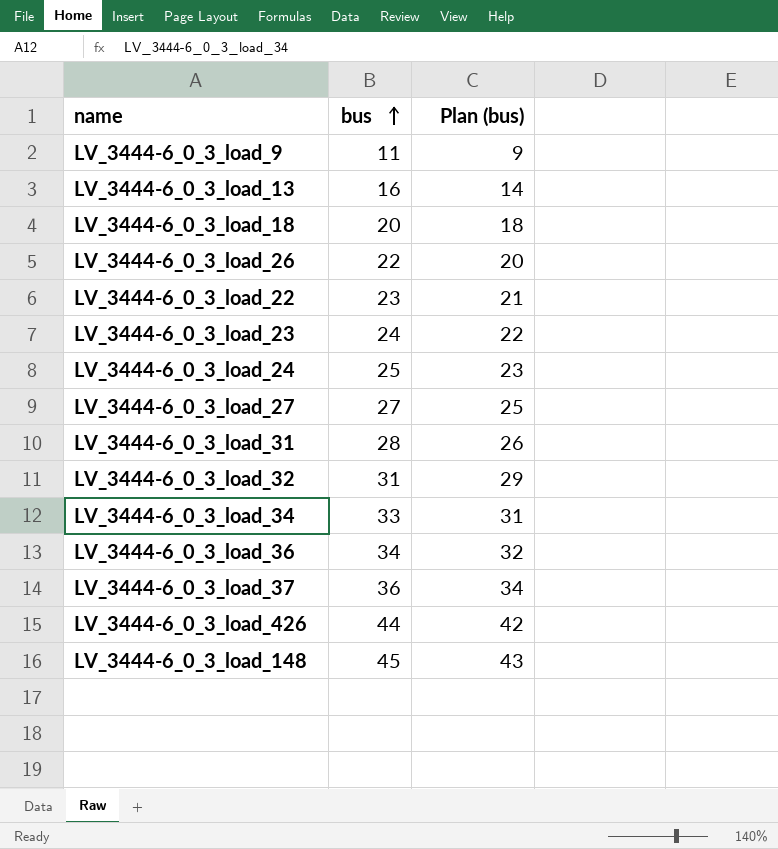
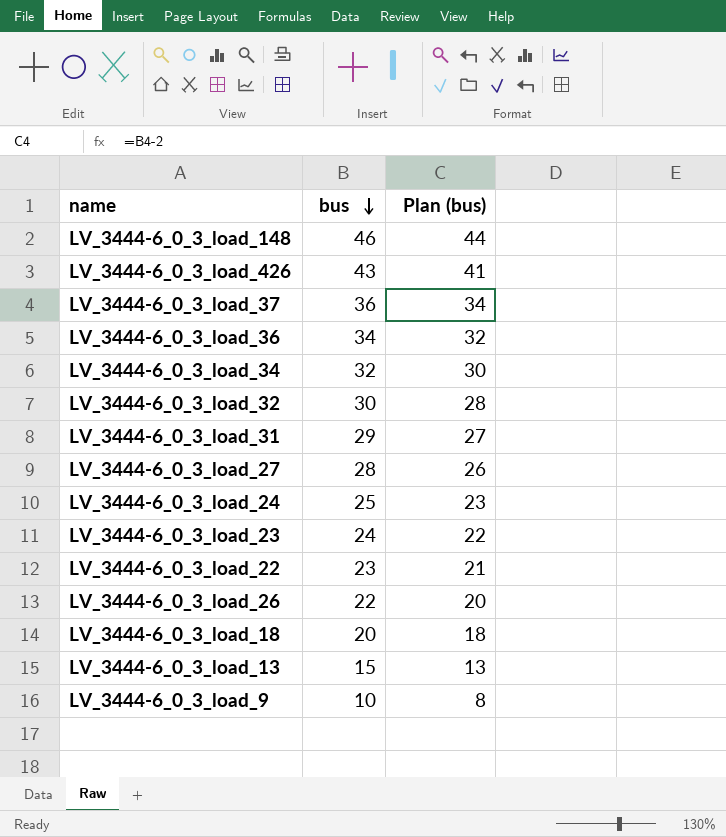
row order: bus ascending -> bus descending
LV_3444-6_0_3_load_148 | bus: 45 -> 46
LV_3444-6_0_3_load_148 | Plan (bus): 43 -> 44
LV_3444-6_0_3_load_426 | bus: 44 -> 43
LV_3444-6_0_3_load_426 | Plan (bus): 42 -> 41
LV_3444-6_0_3_load_34 | bus: 33 -> 32
LV_3444-6_0_3_load_34 | Plan (bus): 31 -> 30
LV_3444-6_0_3_load_32 | bus: 31 -> 30
LV_3444-6_0_3_load_32 | Plan (bus): 29 -> 28
LV_3444-6_0_3_load_31 | bus: 28 -> 29
LV_3444-6_0_3_load_31 | Plan (bus): 26 -> 27
LV_3444-6_0_3_load_27 | bus: 27 -> 28
LV_3444-6_0_3_load_27 | Plan (bus): 25 -> 26
LV_3444-6_0_3_load_13 | bus: 16 -> 15
LV_3444-6_0_3_load_13 | Plan (bus): 14 -> 13
LV_3444-6_0_3_load_9 | bus: 11 -> 10
LV_3444-6_0_3_load_9 | Plan (bus): 9 -> 8

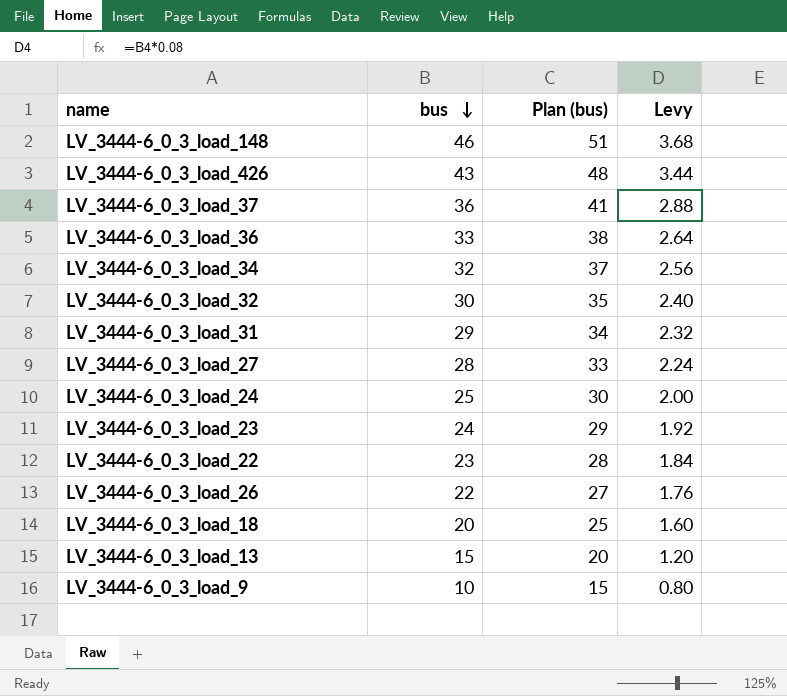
column Plan (bus) | formula: [bus] - 2 -> [bus] + 5
column Levy | formula: none -> [bus] * 0.08
LV_3444-6_0_3_load_36 | bus: 34 -> 33

